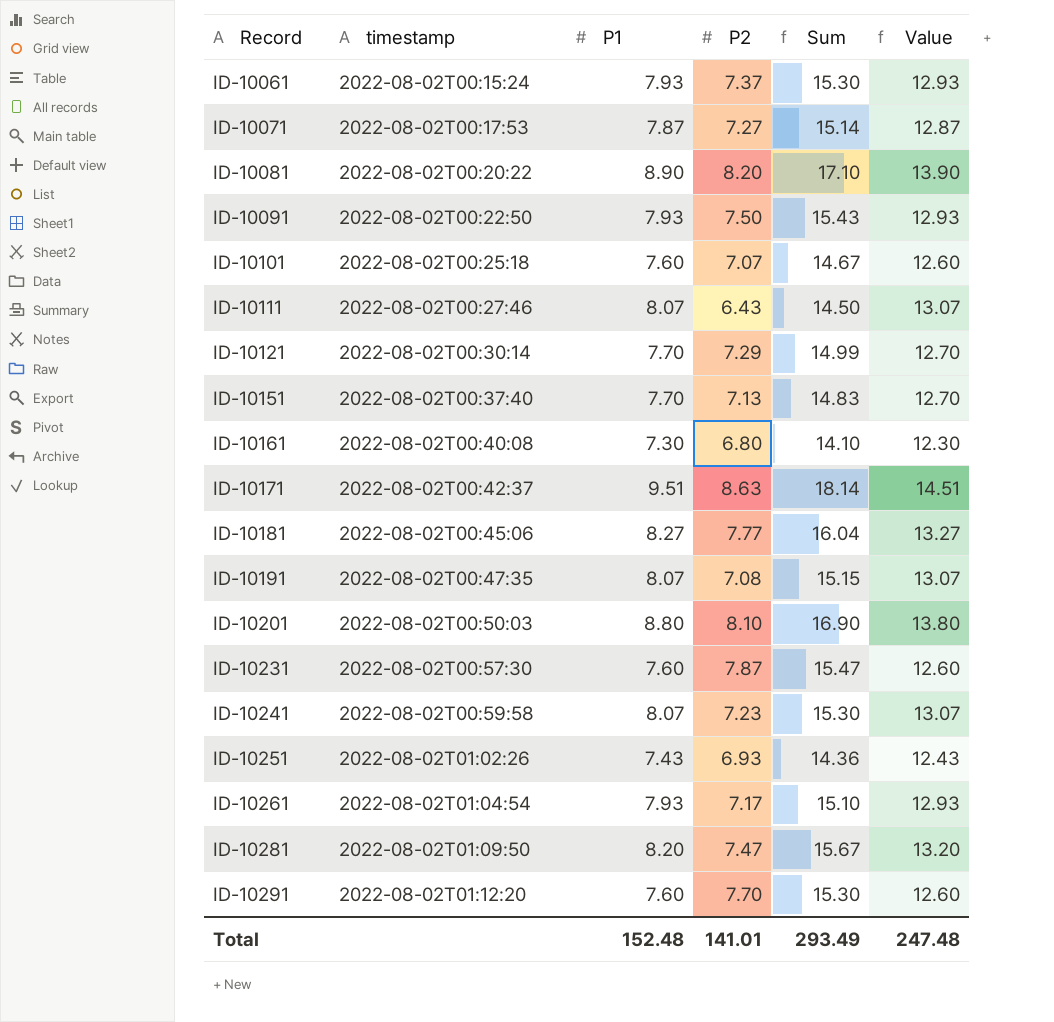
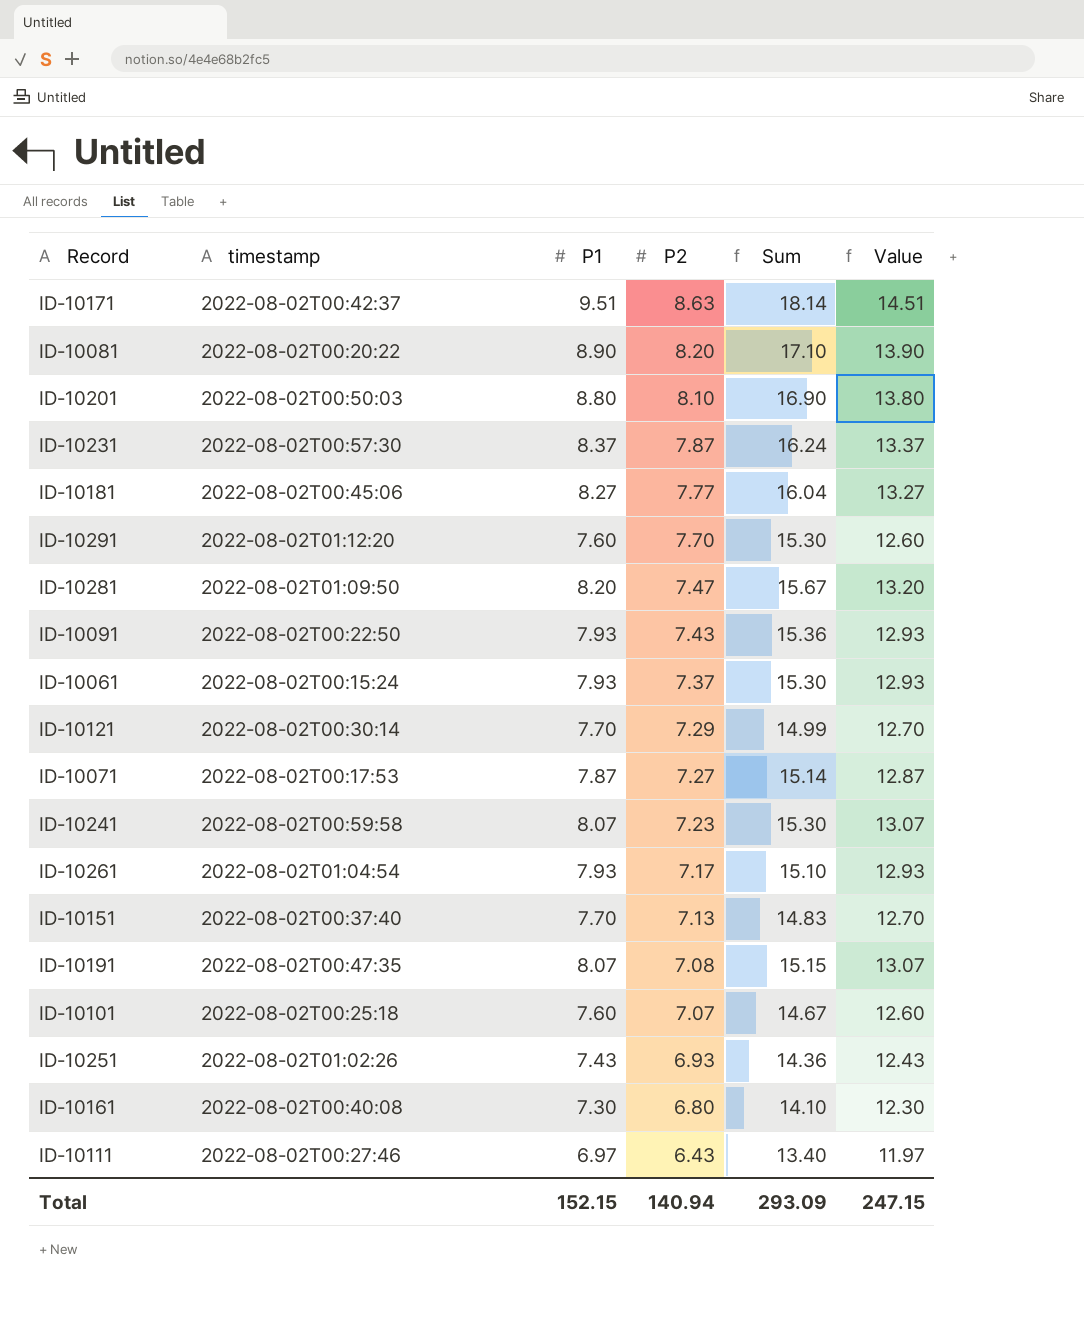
row order: Record ascending -> P2 descending
ID-10231 | P1: 7.60 -> 8.37
ID-10231 | Sum: 15.47 -> 16.24
ID-10231 | Value: 12.60 -> 13.37
ID-10091 | P2: 7.50 -> 7.43
ID-10091 | Sum: 15.43 -> 15.36
ID-10111 | P1: 8.07 -> 6.97
ID-10111 | Sum: 14.50 -> 13.40
ID-10111 | Value: 13.07 -> 11.97
Total | P1: 152.48 -> 152.15
Total | P2: 141.01 -> 140.94
Total | Sum: 293.49 -> 293.09
Total | Value: 247.48 -> 247.15

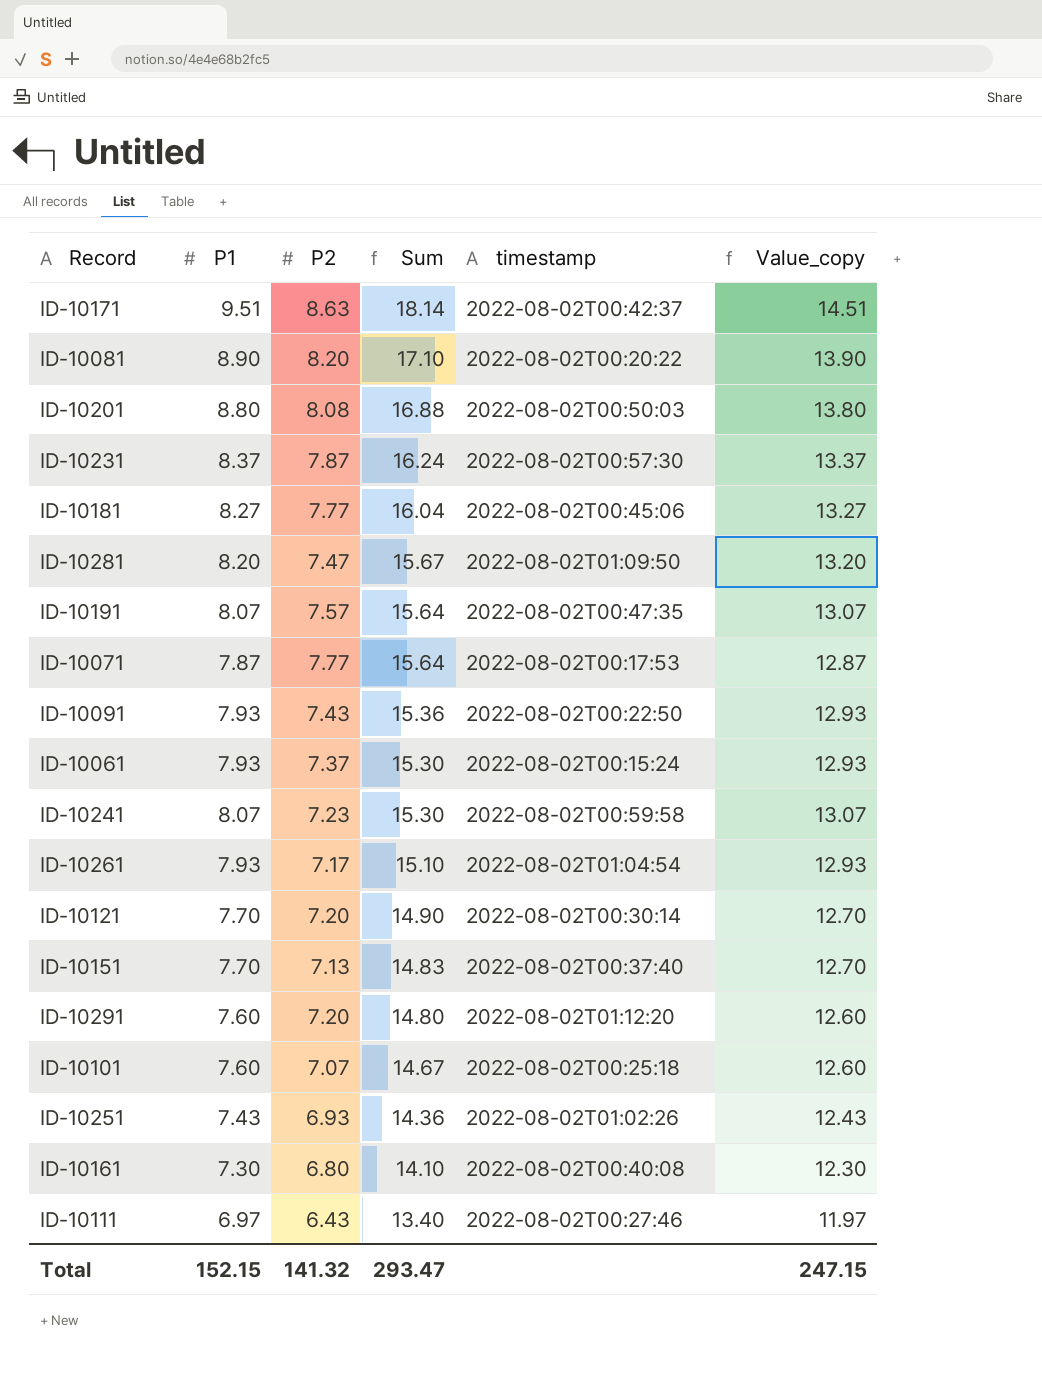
row order: P2 descending -> Sum descending
column timestamp | position: 2 -> 5
column name: Value -> Value_copy
ID-10201 | P2: 8.10 -> 8.08
ID-10201 | Sum: 16.90 -> 16.88
ID-10191 | P2: 7.08 -> 7.57
ID-10191 | Sum: 15.15 -> 15.64
ID-10071 | P2: 7.27 -> 7.77
ID-10071 | Sum: 15.14 -> 15.64
ID-10121 | P2: 7.29 -> 7.20
ID-10121 | Sum: 14.99 -> 14.90
ID-10291 | P2: 7.70 -> 7.20
ID-10291 | Sum: 15.30 -> 14.80
Total | P2: 140.94 -> 141.32
Total | Sum: 293.09 -> 293.47

